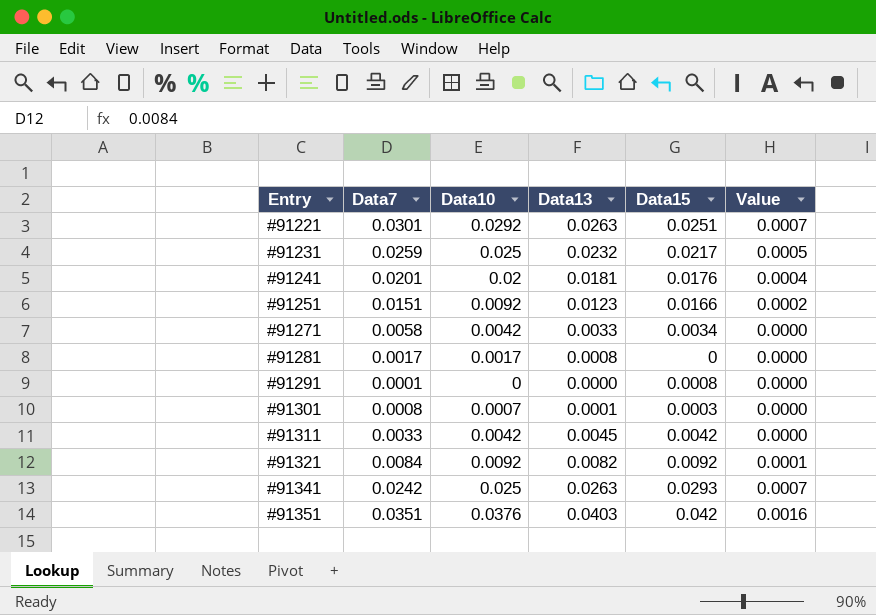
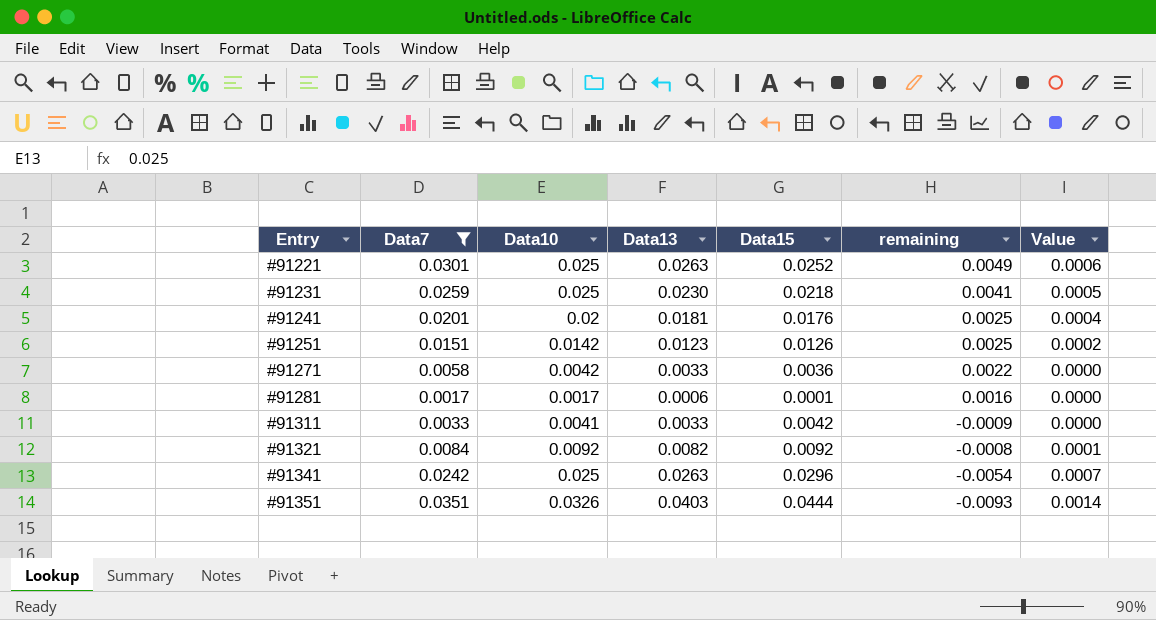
filter: none -> Data7 >= 0.0017
column remaining | formula: none -> [Data7] - [Data15]
#91221 | Data10: 0.0292 -> 0.025
#91221 | Data15: 0.0251 -> 0.0252
#91221 | Value: 0.0007 -> 0.0006
#91231 | Data13: 0.0232 -> 0.0230
#91231 | Data15: 0.0217 -> 0.0218
#91251 | Data10: 0.0092 -> 0.0142
#91251 | Data15: 0.0166 -> 0.0126
#91271 | Data15: 0.0034 -> 0.0036
#91281 | Data13: 0.0008 -> 0.0006
#91281 | Data15: 0 -> 0.0001
#91311 | Data10: 0.0042 -> 0.0041
#91311 | Data13: 0.0045 -> 0.0033
#91341 | Data15: 0.0293 -> 0.0296
#91351 | Data10: 0.0376 -> 0.0326
#91351 | Data15: 0.042 -> 0.0444
#91351 | Value: 0.0016 -> 0.0014

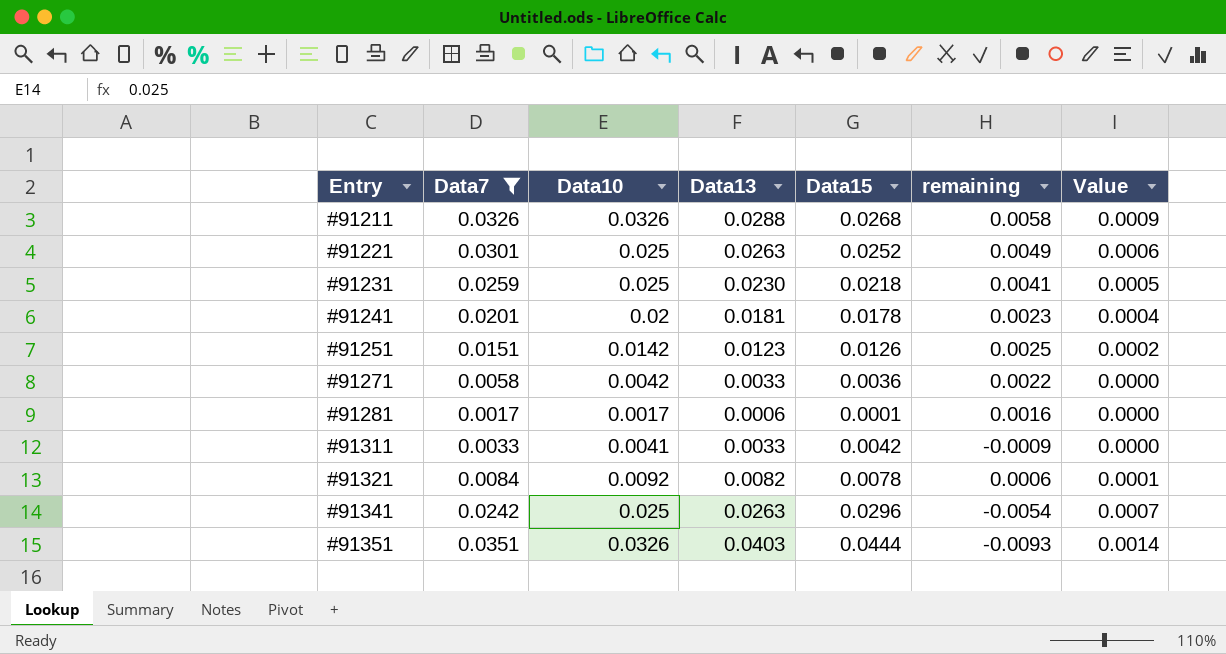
row #91211: none -> 0.0326 | 0.0326 | 0.0288 | 0.0268 | 0.0058 | 0.0009
#91241 | Data15: 0.0176 -> 0.0178
#91241 | remaining: 0.0025 -> 0.0023
#91321 | Data15: 0.0092 -> 0.0078
#91321 | remaining: -0.0008 -> 0.0006

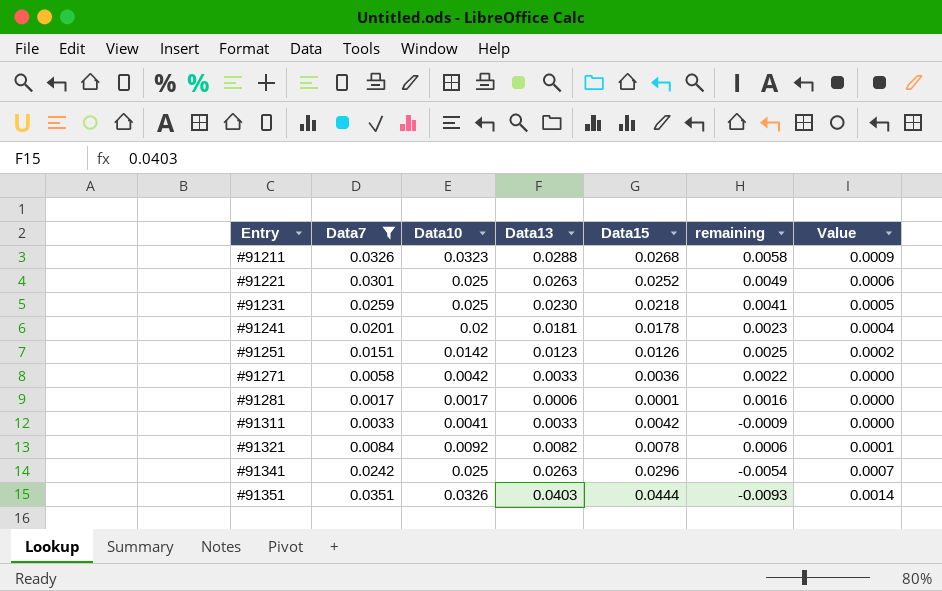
#91211 | Data10: 0.0326 -> 0.0323

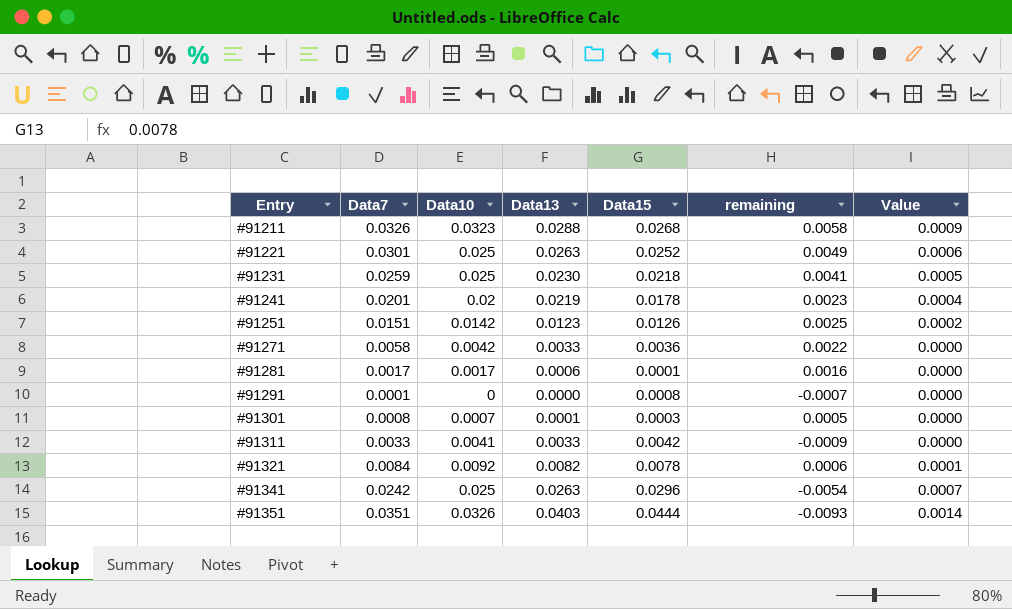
filter: Data7 >= 0.0017 -> none
#91241 | Data13: 0.0181 -> 0.0219

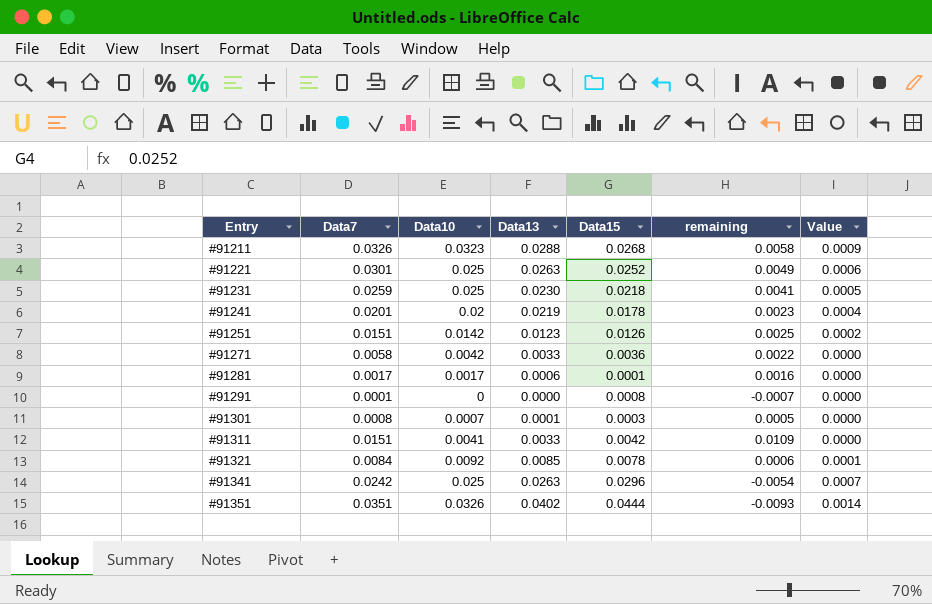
#91311 | Data7: 0.0033 -> 0.0151
#91311 | remaining: -0.0009 -> 0.0109
#91321 | Data13: 0.0082 -> 0.0085
#91351 | Data13: 0.0403 -> 0.0402

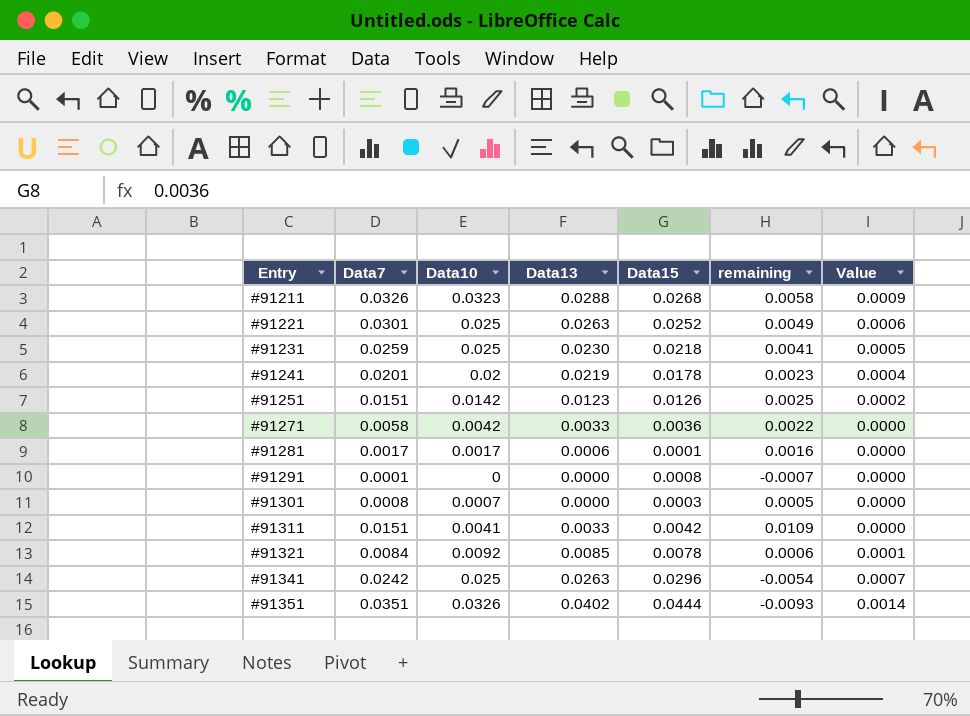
#91301 | Data13: 0.0001 -> 0.0000

